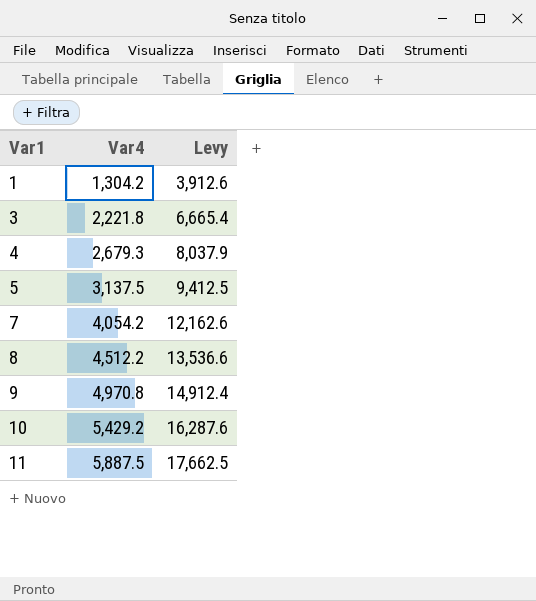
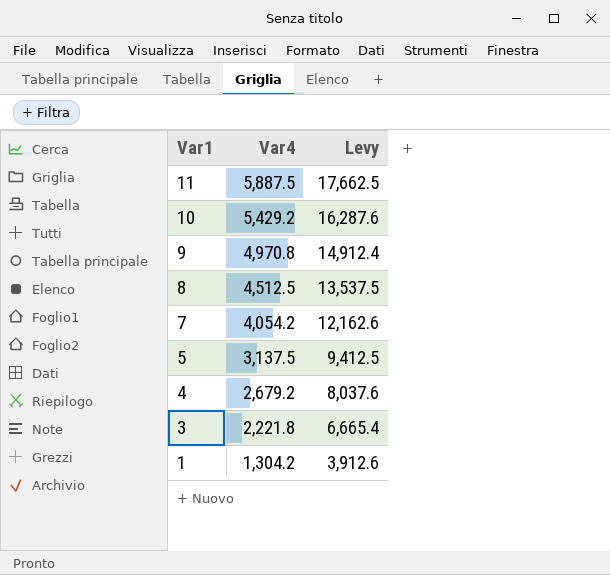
row order: Var1 ascending -> Var1 descending
8 | Var4: 4,512.2 -> 4,512.5
8 | Levy: 13,536.6 -> 13,537.5
4 | Var4: 2,679.3 -> 2,679.2
4 | Levy: 8,037.9 -> 8,037.6

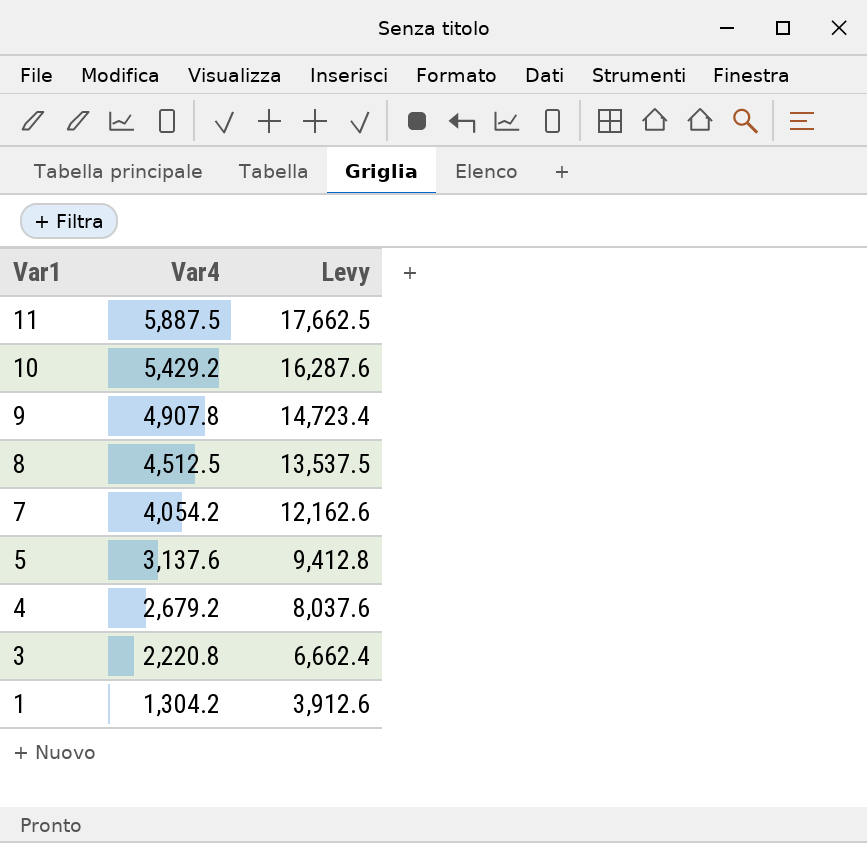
9 | Var4: 4,970.8 -> 4,907.8
9 | Levy: 14,912.4 -> 14,723.4
5 | Var4: 3,137.5 -> 3,137.6
5 | Levy: 9,412.5 -> 9,412.8
3 | Var4: 2,221.8 -> 2,220.8
3 | Levy: 6,665.4 -> 6,662.4

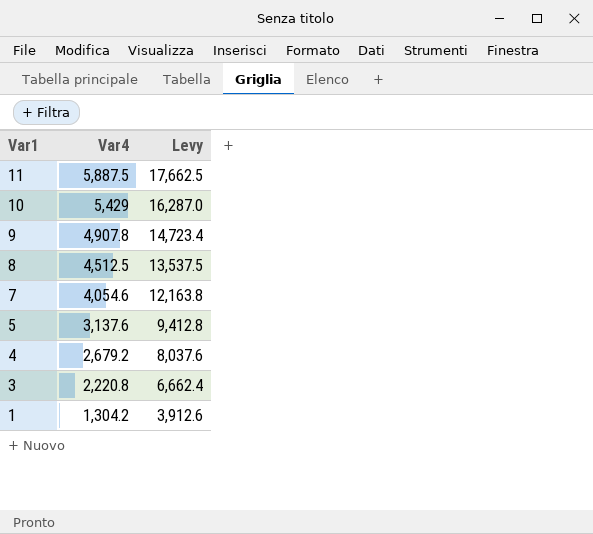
10 | Var4: 5,429.2 -> 5,429
10 | Levy: 16,287.6 -> 16,287.0
7 | Var4: 4,054.2 -> 4,054.6
7 | Levy: 12,162.6 -> 12,163.8

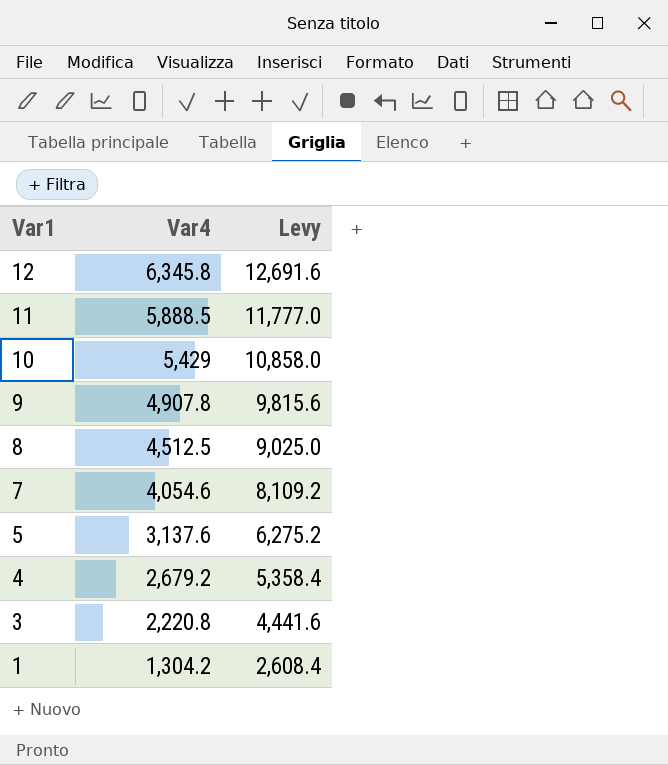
column Levy | formula: [Var4] * 3 -> [Var4] * 2
row 12: none -> 6,345.8 | 12,691.6
11 | Var4: 5,887.5 -> 5,888.5

